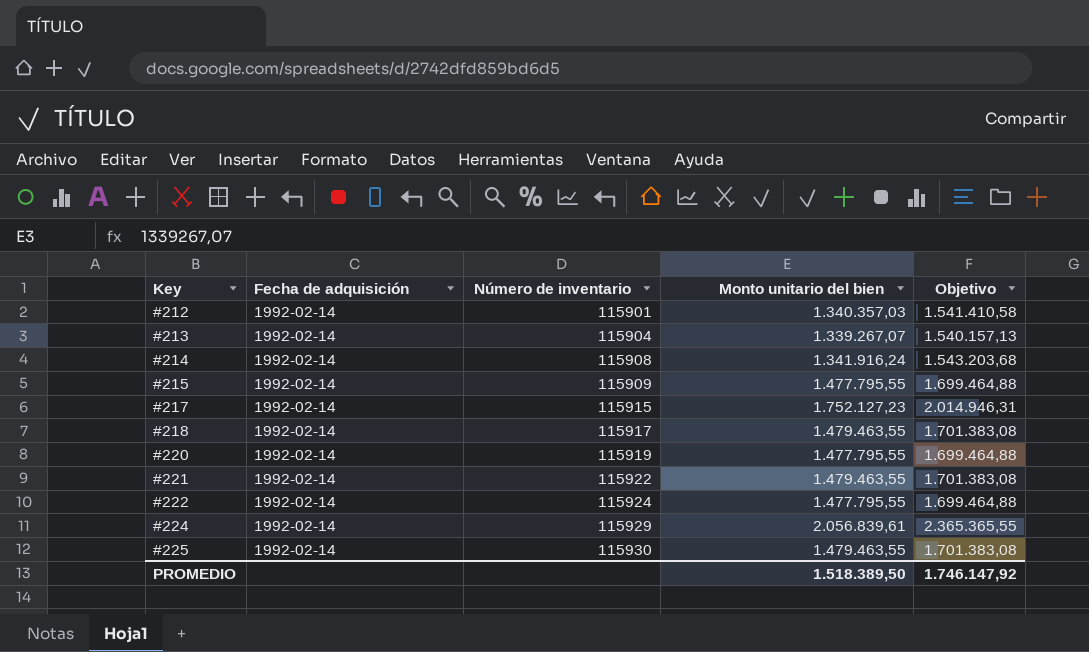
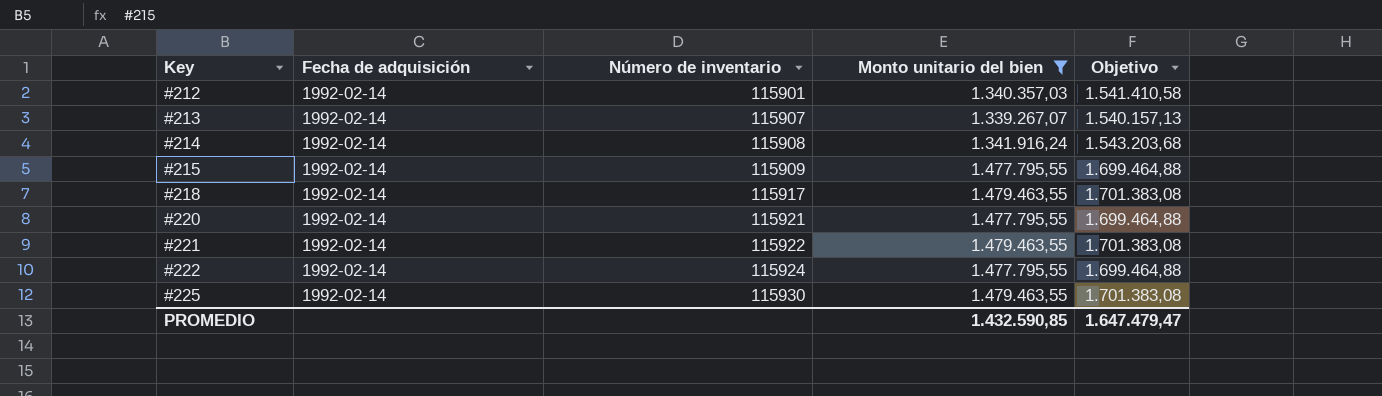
filter: none -> Monto unitario del bien <= 1.479.463,55
#213 | Número de inventario: 115904 -> 115907
#220 | Número de inventario: 115919 -> 115921
PROMEDIO | Monto unitario del bien: 1.518.389,50 -> 1.432.590,85
PROMEDIO | Objetivo: 1.746.147,92 -> 1.647.479,47

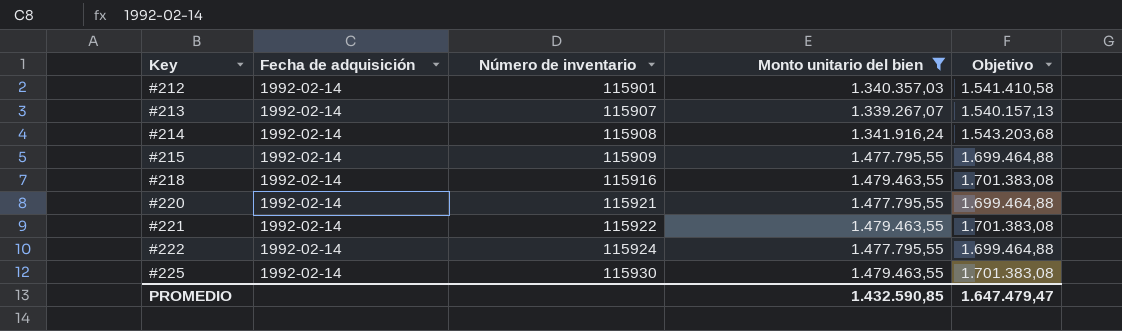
#218 | Número de inventario: 115917 -> 115916

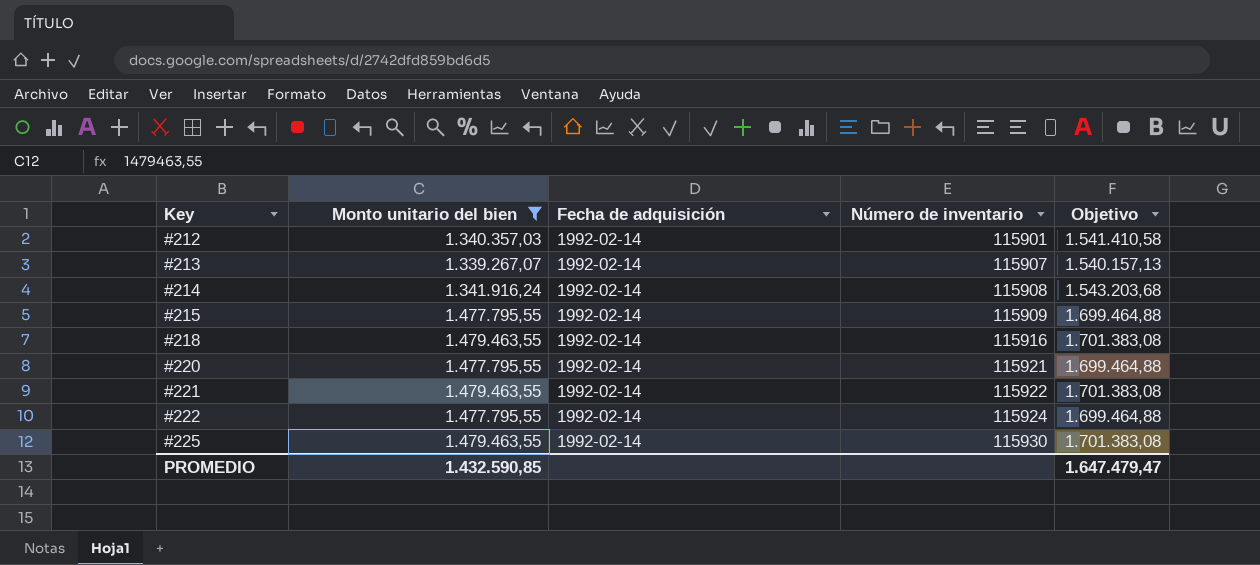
column Monto unitario del bien | position: 4 -> 2

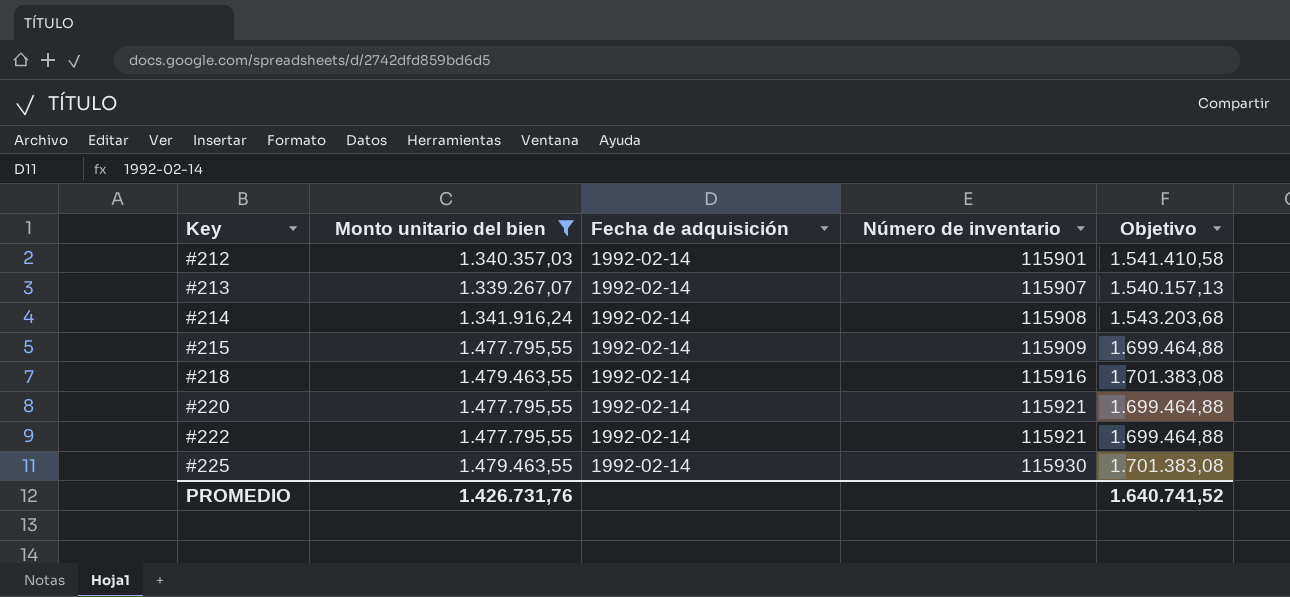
row #221: 1.479.463,55 | 1992-02-14 | 115922 | 1.701.383,08 -> none
#222 | Número de inventario: 115924 -> 115921
PROMEDIO | Monto unitario del bien: 1.432.590,85 -> 1.426.731,76
PROMEDIO | Objetivo: 1.647.479,47 -> 1.640.741,52

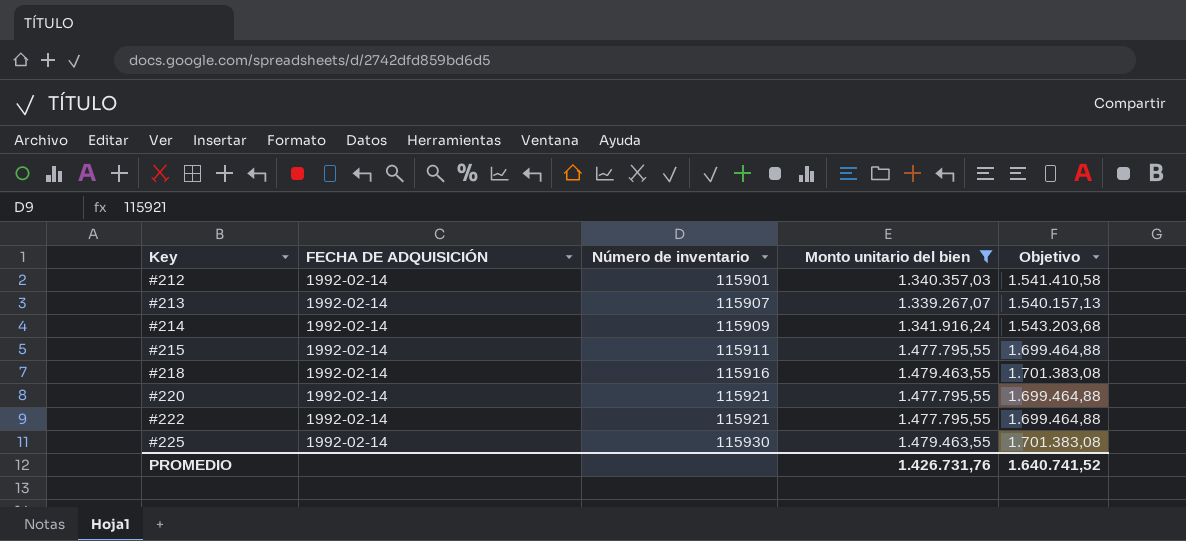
column name: Fecha de adquisición -> FECHA DE ADQUISICIÓN
column Monto unitario del bien | position: 2 -> 4
#214 | Número de inventario: 115908 -> 115909
#215 | Número de inventario: 115909 -> 115911

